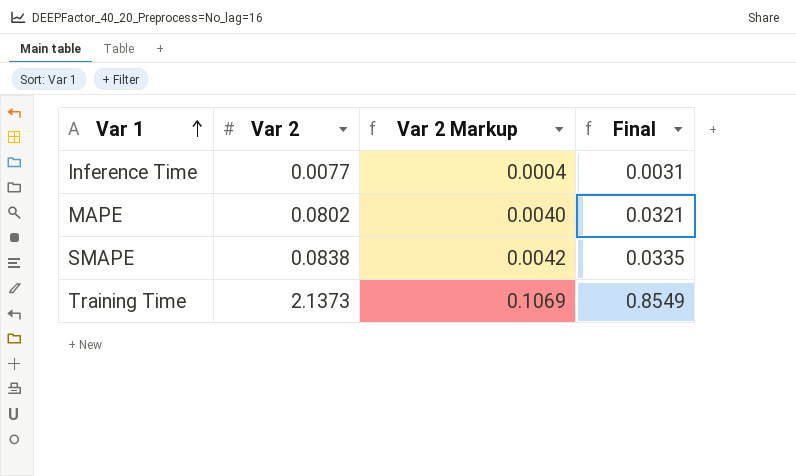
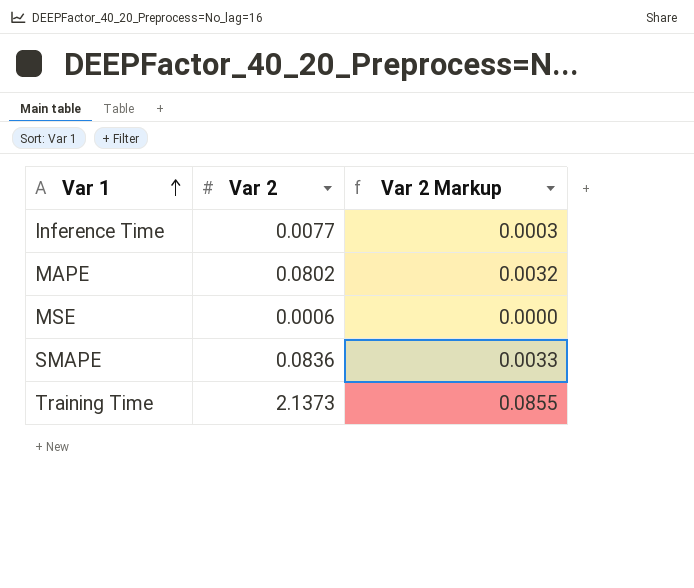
column Final | formula: [Var 2] * 0.4 -> none
column Var 2 Markup | formula: [Var 2] * 0.05 -> [Var 2] * 0.04
row MSE: none -> 0.0006 | 0.0000
SMAPE | Var 2: 0.0838 -> 0.0836

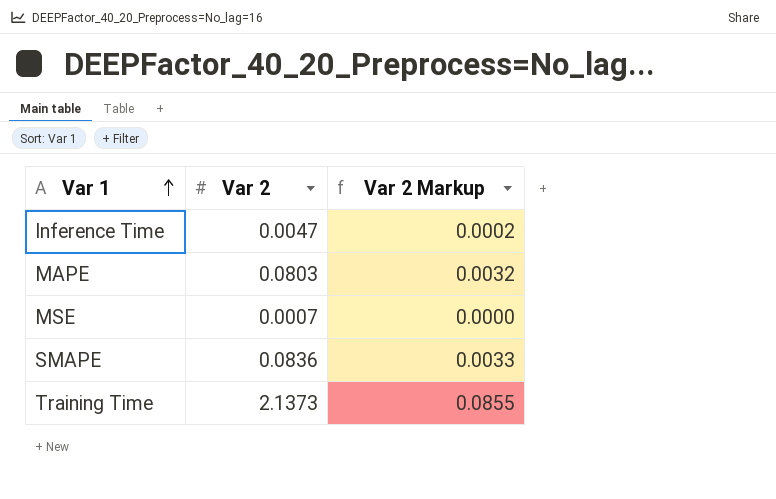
Inference Time | Var 2: 0.0077 -> 0.0047
Inference Time | Var 2 Markup: 0.0003 -> 0.0002
MAPE | Var 2: 0.0802 -> 0.0803
MSE | Var 2: 0.0006 -> 0.0007

